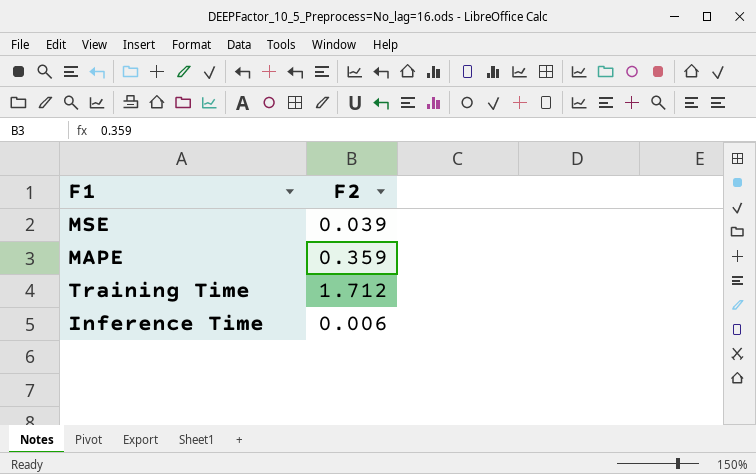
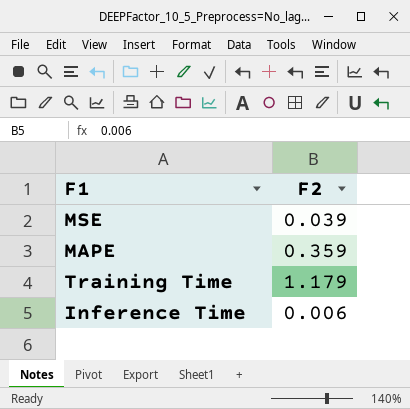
Training Time | F2: 1.712 -> 1.179

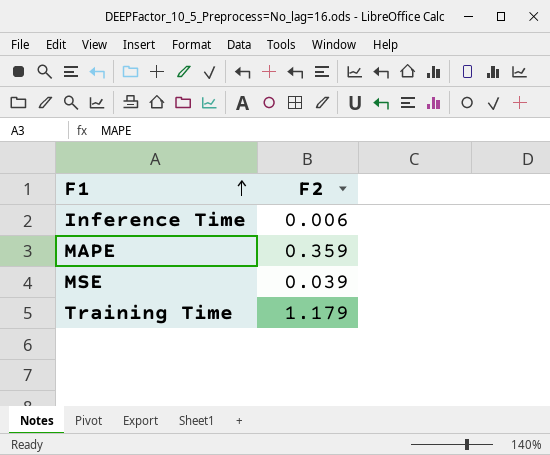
row order: none -> F1 ascending

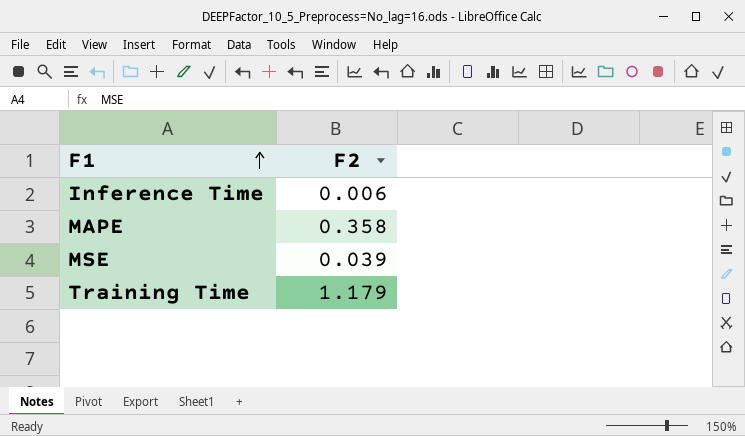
MAPE | F2: 0.359 -> 0.358

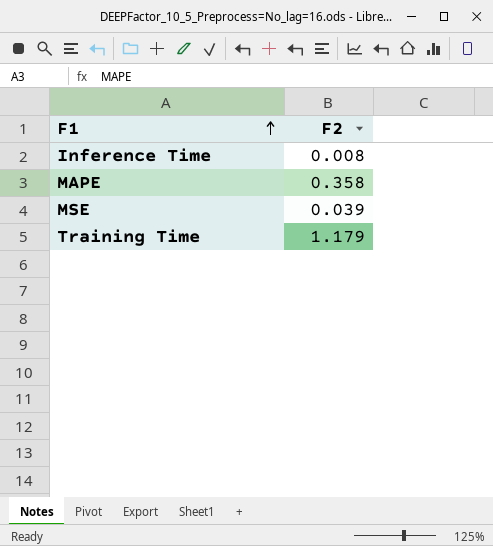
Inference Time | F2: 0.006 -> 0.008

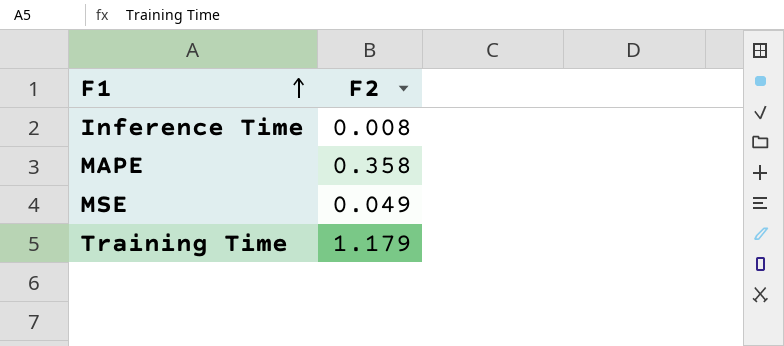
MSE | F2: 0.039 -> 0.049

